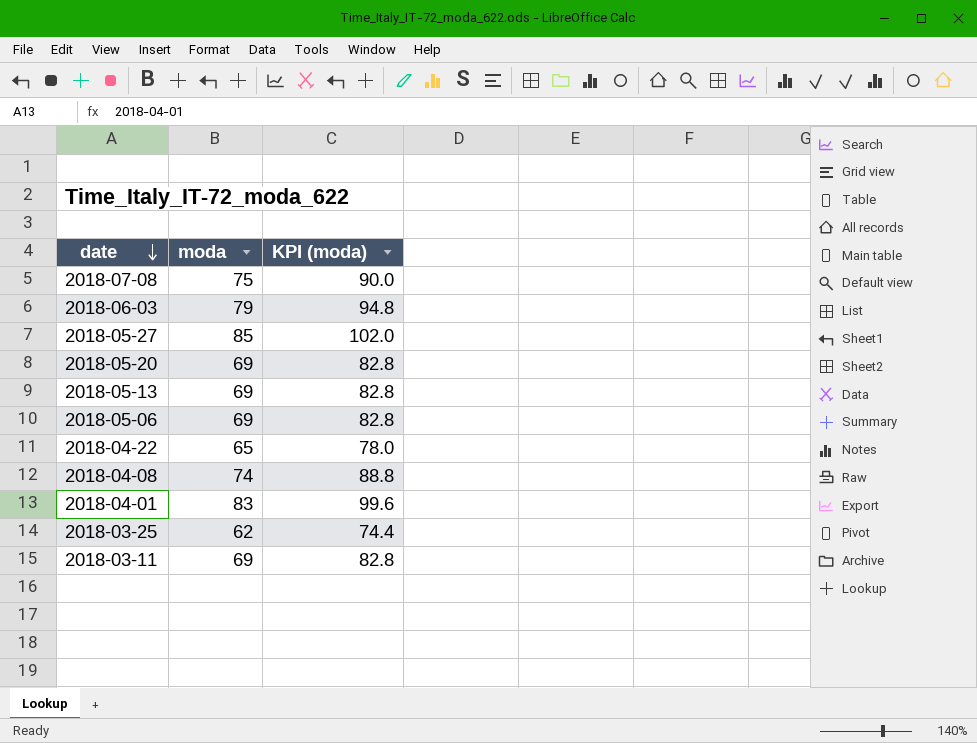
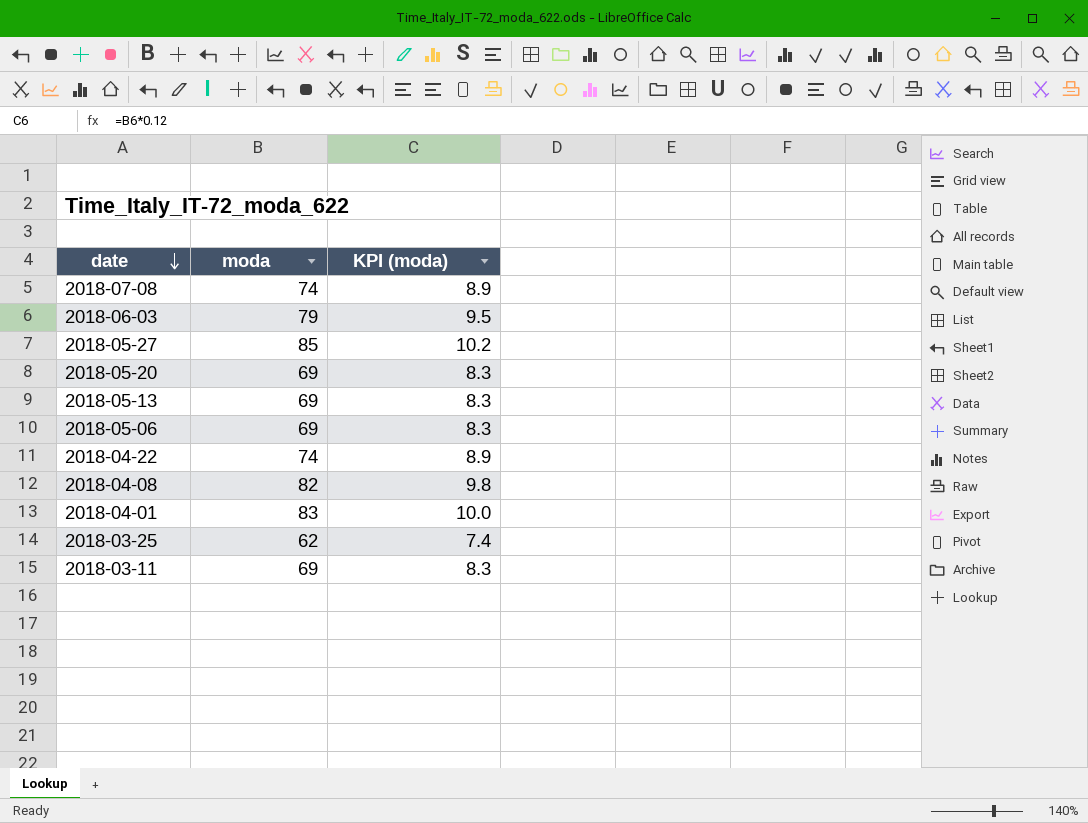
column KPI (moda) | formula: [moda] * 1.2 -> [moda] * 0.12
2018-07-08 | moda: 75 -> 74
2018-04-22 | moda: 65 -> 74
2018-04-08 | moda: 74 -> 82

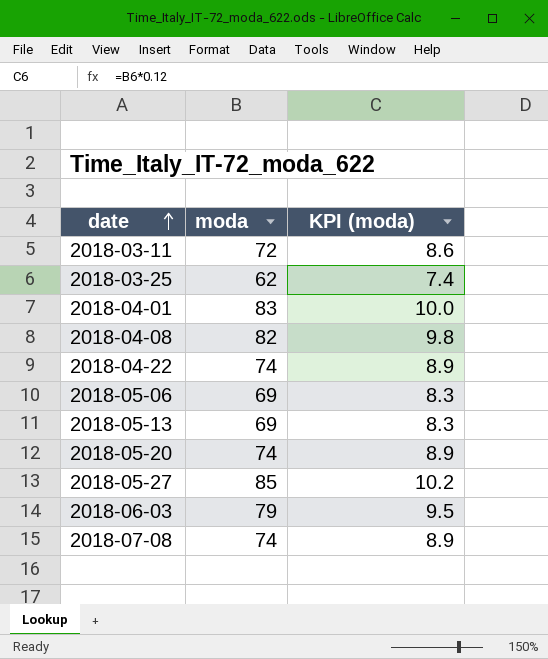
row order: date descending -> date ascending
2018-03-11 | moda: 69 -> 72
2018-03-11 | KPI (moda): 8.3 -> 8.6
2018-05-20 | moda: 69 -> 74
2018-05-20 | KPI (moda): 8.3 -> 8.9

